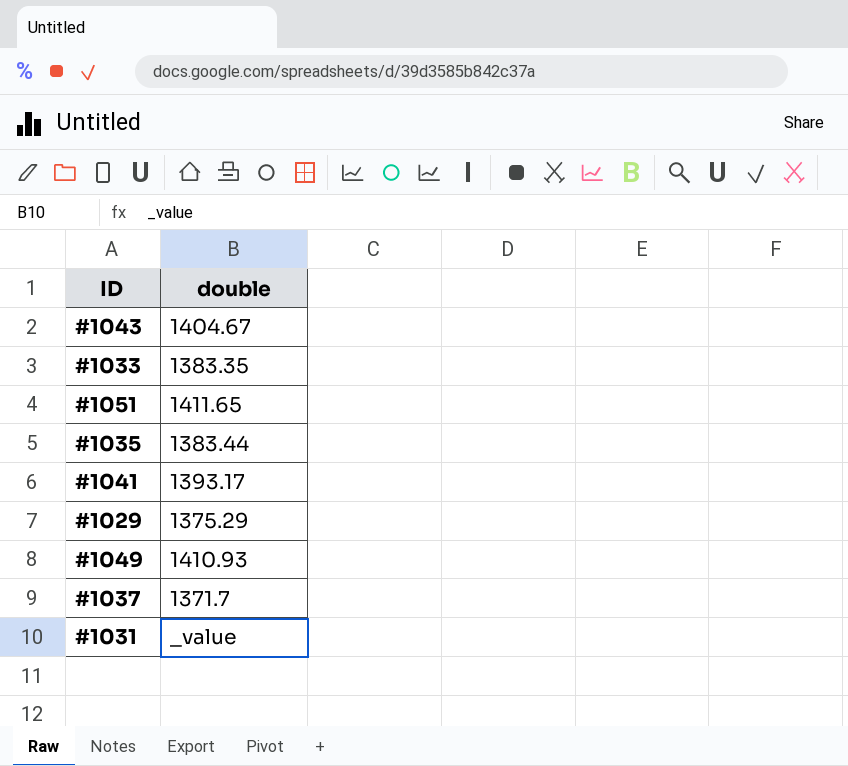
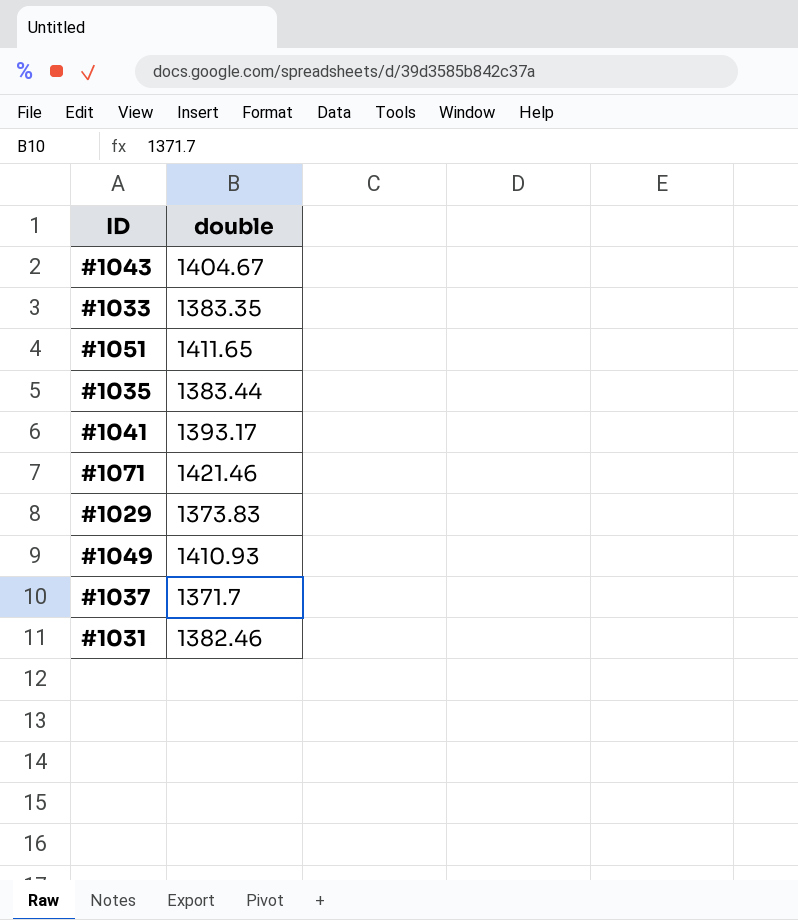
row #1071: none -> 1421.46
#1029 | double: 1375.29 -> 1373.83
#1031 | double: _value -> 1382.46

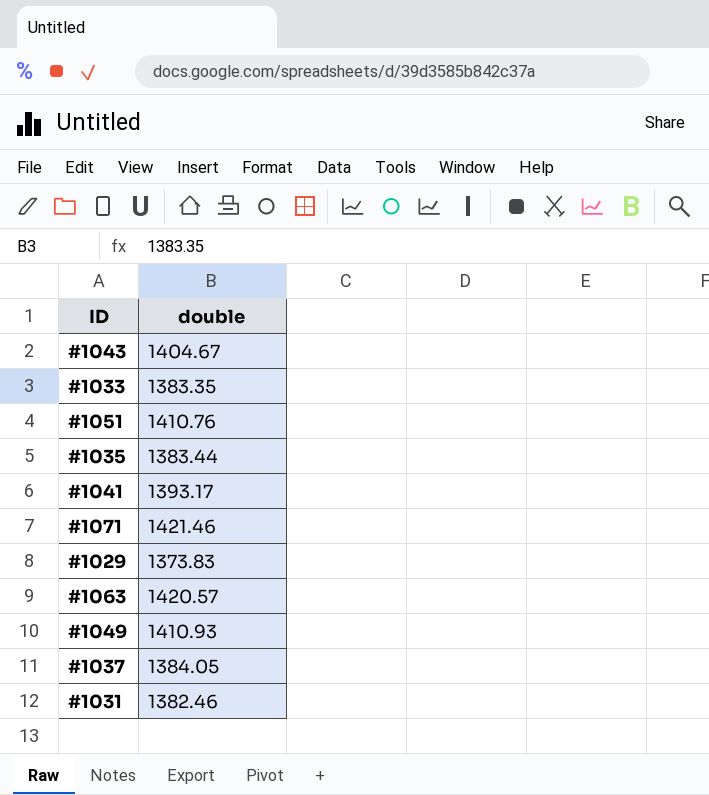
#1051 | double: 1411.65 -> 1410.76
row #1063: none -> 1420.57
#1037 | double: 1371.7 -> 1384.05

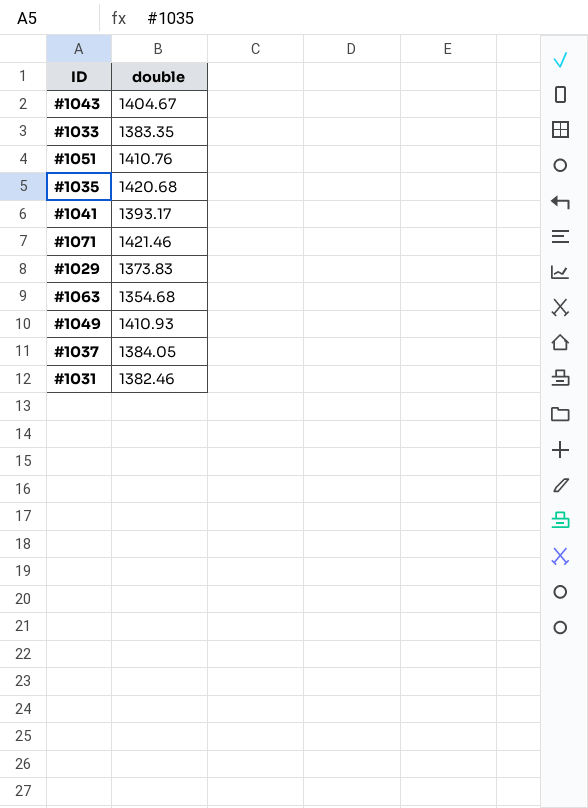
#1035 | double: 1383.44 -> 1420.68
#1063 | double: 1420.57 -> 1354.68

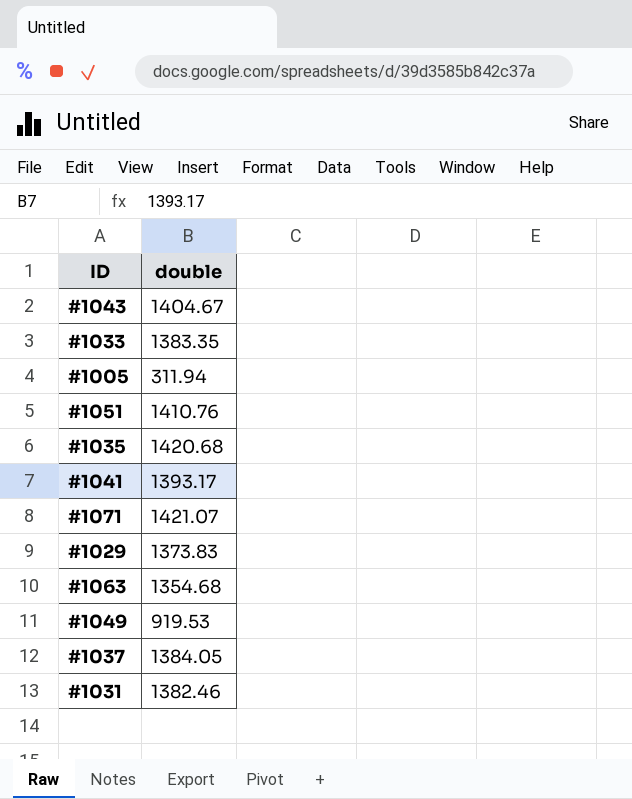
row #1005: none -> 311.94
#1071 | double: 1421.46 -> 1421.07
#1049 | double: 1410.93 -> 919.53

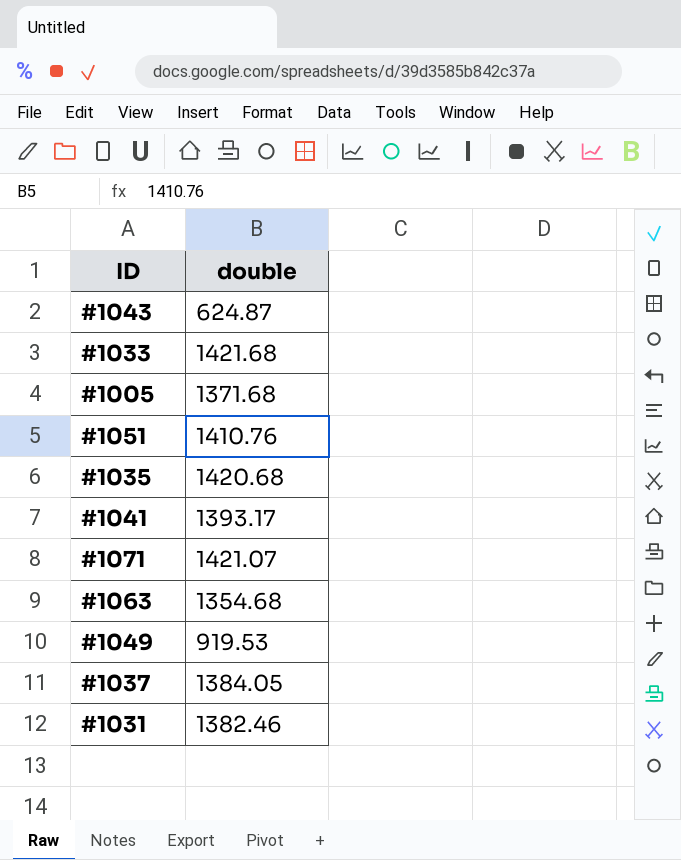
row #1029: 1373.83 -> none
#1043 | double: 1404.67 -> 624.87
#1033 | double: 1383.35 -> 1421.68
#1005 | double: 311.94 -> 1371.68

